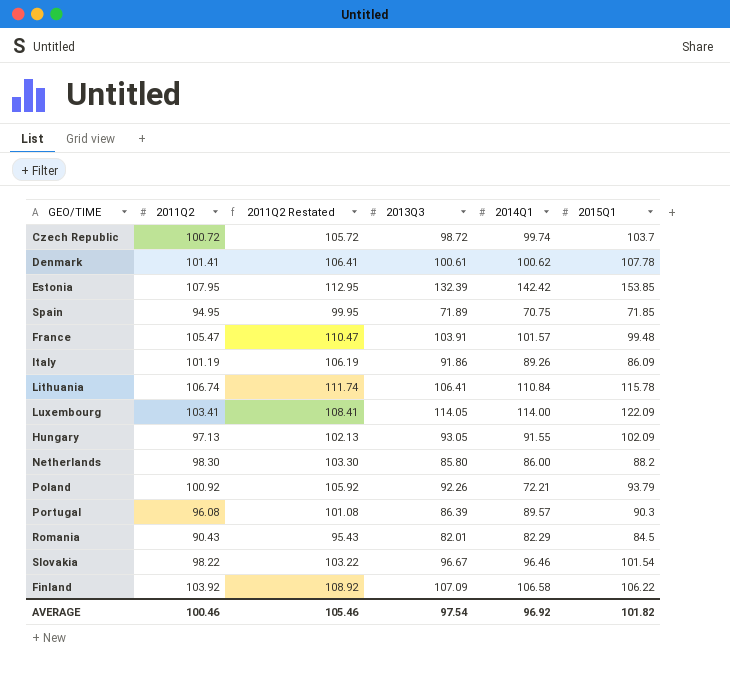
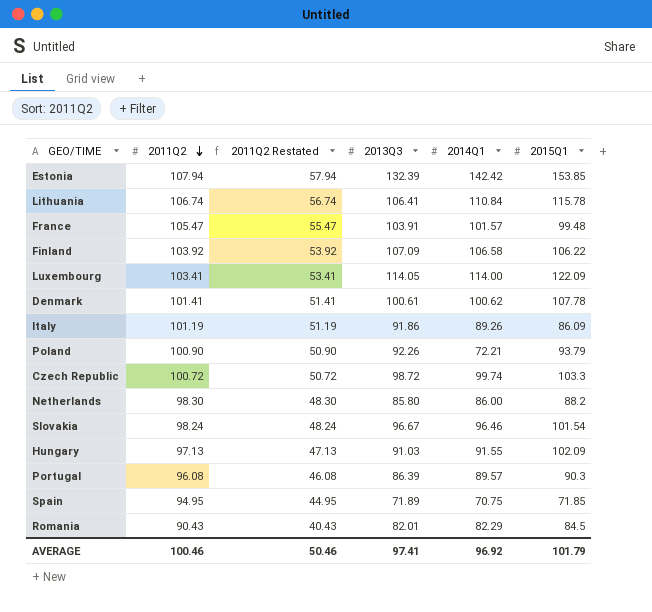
row order: none -> 2011Q2 descending
column 2011Q2 Restated | formula: [2011Q2] + 5 -> [2011Q2] - 50
Estonia | 2011Q2: 107.95 -> 107.94
Poland | 2011Q2: 100.92 -> 100.90
Czech Republic | 2015Q1: 103.7 -> 103.3
Slovakia | 2011Q2: 98.22 -> 98.24
Hungary | 2013Q3: 93.05 -> 91.03
AVERAGE | 2011Q2 Restated: 105.46 -> 50.46
AVERAGE | 2013Q3: 97.54 -> 97.41
AVERAGE | 2015Q1: 101.82 -> 101.79

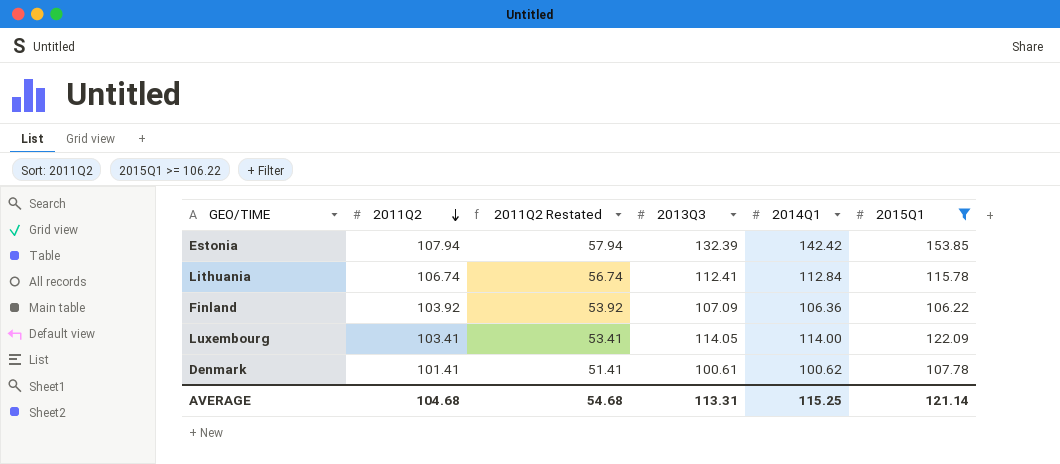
filter: none -> 2015Q1 >= 106.22
Lithuania | 2013Q3: 106.41 -> 112.41
Lithuania | 2014Q1: 110.84 -> 112.84
Finland | 2014Q1: 106.58 -> 106.36
AVERAGE | 2011Q2: 100.46 -> 104.68
AVERAGE | 2011Q2 Restated: 50.46 -> 54.68
AVERAGE | 2013Q3: 97.41 -> 113.31
AVERAGE | 2014Q1: 96.92 -> 115.25
AVERAGE | 2015Q1: 101.79 -> 121.14

